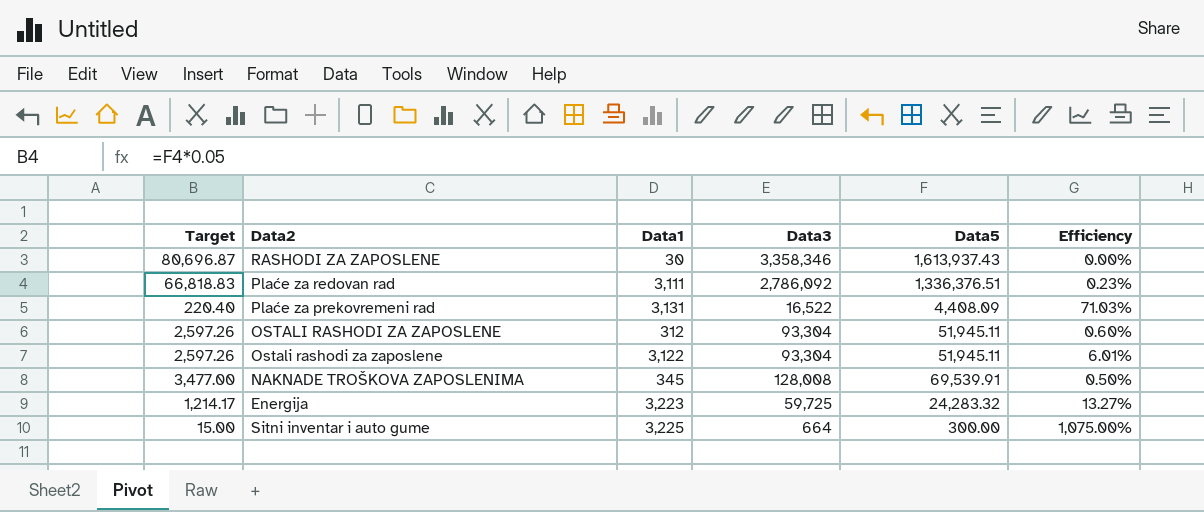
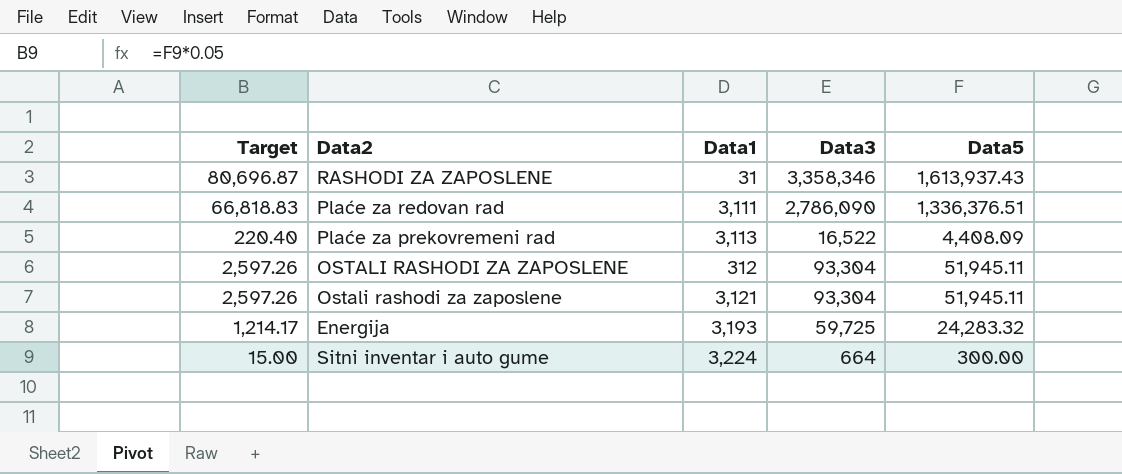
column Efficiency | formula: [Data1] / [Data5] -> none
row NAKNADE TROŠKOVA ZAPOSLENIMA: 3,477.00 | 345 | 128,008 | 69,539.91 | 0.50% -> none
RASHODI ZA ZAPOSLENE | Data1: 30 -> 31
Plaće za redovan rad | Data3: 2,786,092 -> 2,786,090
Plaće za prekovremeni rad | Data1: 3,131 -> 3,113
Ostali rashodi za zaposlene | Data1: 3,122 -> 3,121
Energija | Data1: 3,223 -> 3,193
Sitni inventar i auto gume | Data1: 3,225 -> 3,224

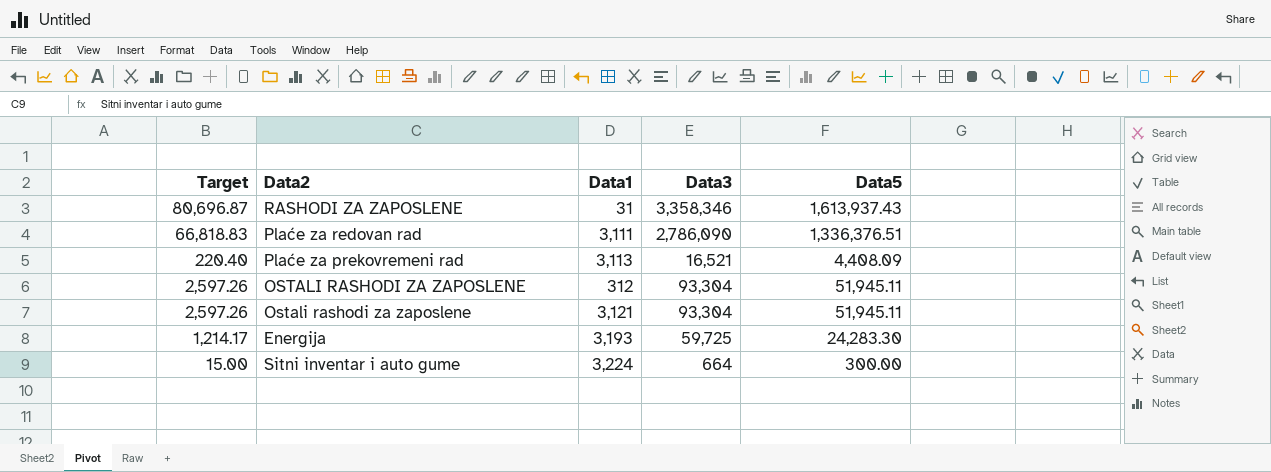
Plaće za prekovremeni rad | Data3: 16,522 -> 16,521
Energija | Data5: 24,283.32 -> 24,283.30

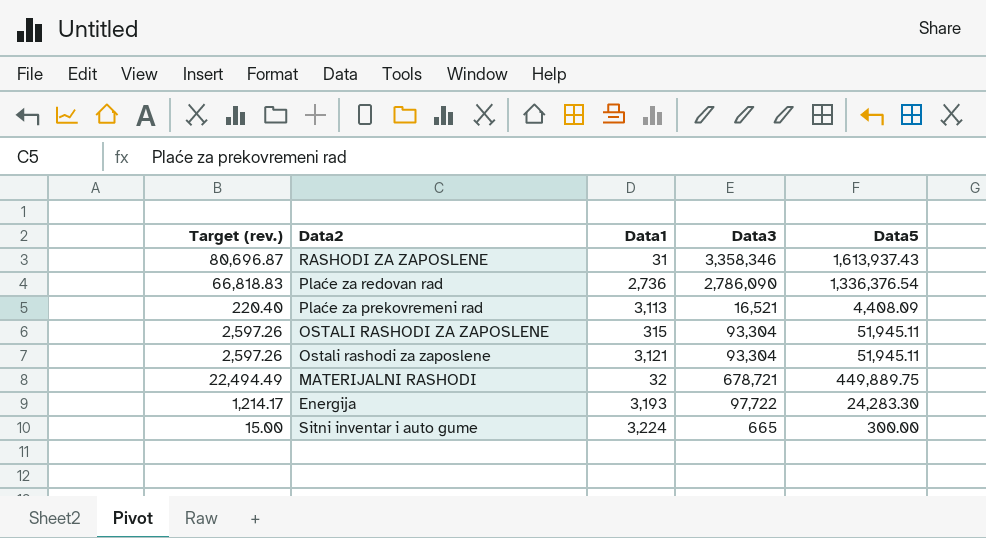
column name: Target -> Target (rev.)
Plaće za redovan rad | Data1: 3,111 -> 2,736
Plaće za redovan rad | Data5: 1,336,376.51 -> 1,336,376.54
OSTALI RASHODI ZA ZAPOSLENE | Data1: 312 -> 315
row MATERIJALNI RASHODI: none -> 22,494.49 | 32 | 678,721 | 449,889.75
Energija | Data3: 59,725 -> 97,722
Sitni inventar i auto gume | Data3: 664 -> 665

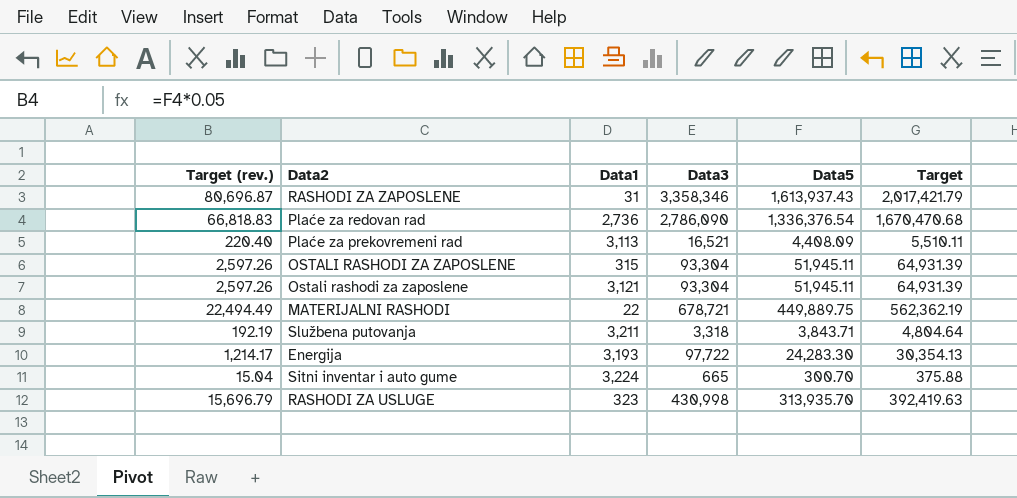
column Target | formula: none -> [Data5] * 1.25
MATERIJALNI RASHODI | Data1: 32 -> 22
row Službena putovanja: none -> 192.19 | 3,211 | 3,318 | 3,843.71 | 4,804.64
Sitni inventar i auto gume | Target (rev.): 15.00 -> 15.04
Sitni inventar i auto gume | Data5: 300.00 -> 300.70
row RASHODI ZA USLUGE: none -> 15,696.79 | 323 | 430,998 | 313,935.70 | 392,419.63

